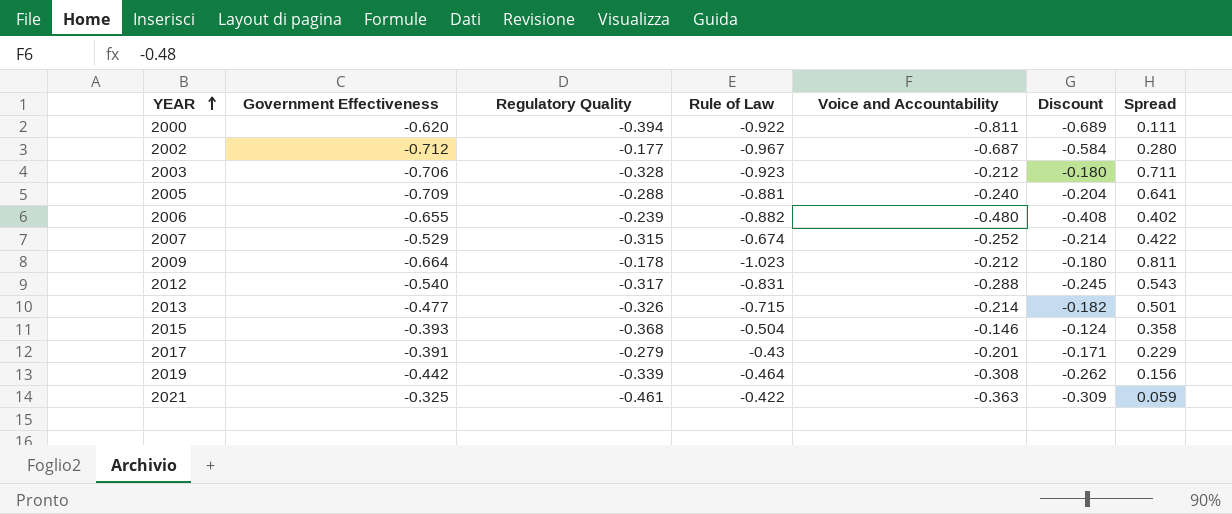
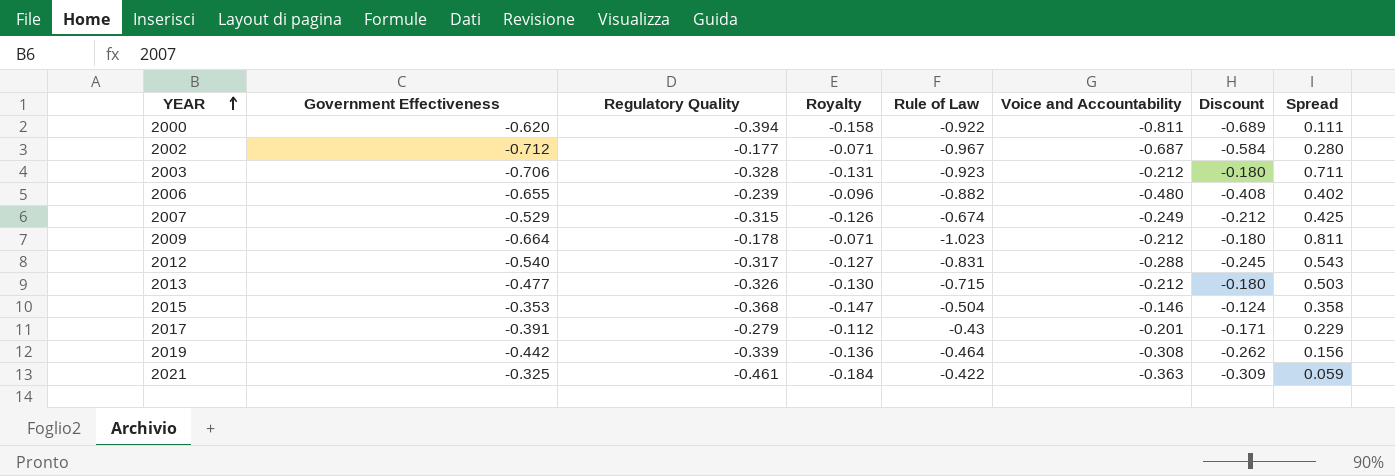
column Royalty | formula: none -> [Regulatory Quality] * 0.4
row 2005: -0.709 | -0.288 | -0.881 | -0.240 | -0.204 | 0.641 -> none
2007 | Voice and Accountability: -0.252 -> -0.249
2007 | Discount: -0.214 -> -0.212
2007 | Spread: 0.422 -> 0.425
2013 | Voice and Accountability: -0.214 -> -0.212
2013 | Discount: -0.182 -> -0.180
2013 | Spread: 0.501 -> 0.503
2015 | Government Effectiveness: -0.393 -> -0.353

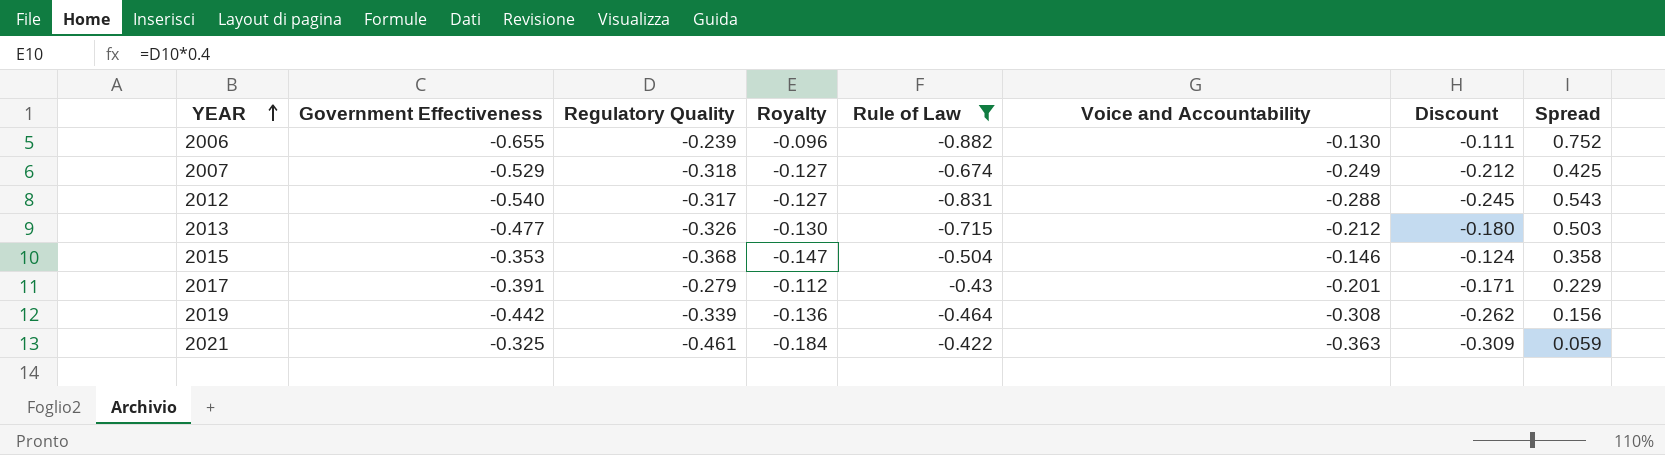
filter: none -> Rule of Law >= -0.882
2006 | Voice and Accountability: -0.480 -> -0.130
2006 | Discount: -0.408 -> -0.111
2006 | Spread: 0.402 -> 0.752
2007 | Regulatory Quality: -0.315 -> -0.318
2007 | Royalty: -0.126 -> -0.127

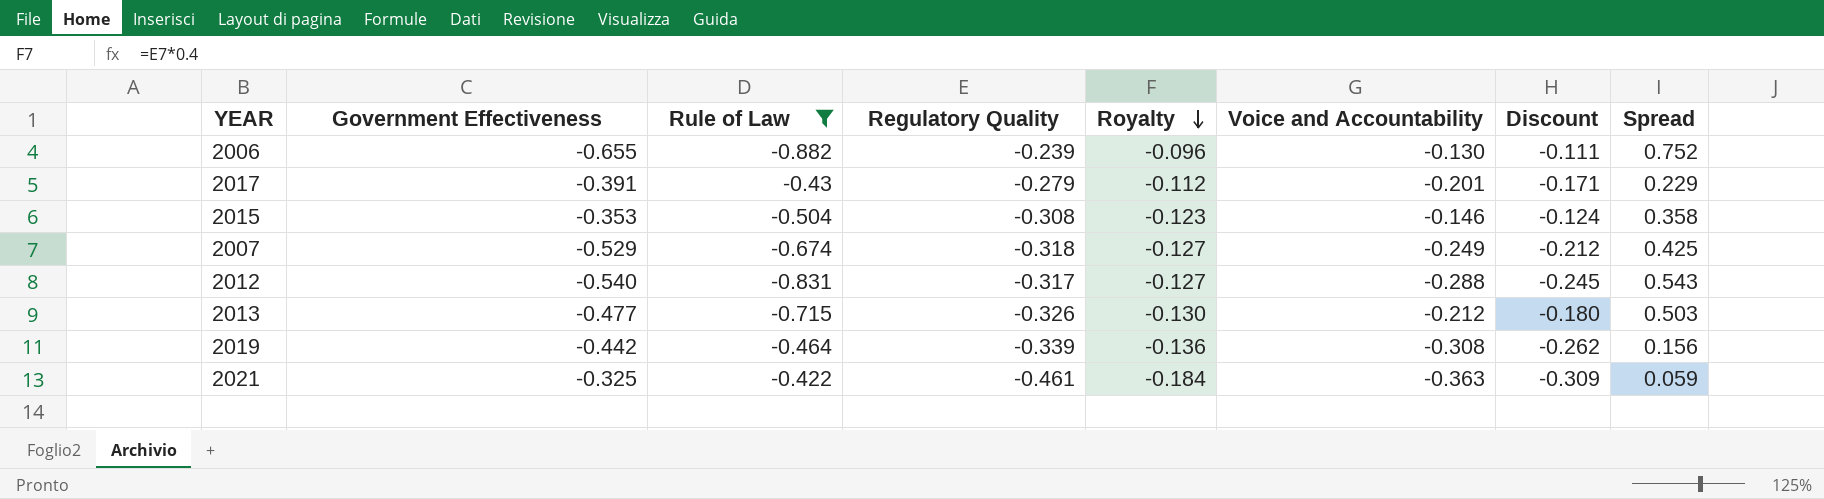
row order: YEAR ascending -> Royalty descending
column Rule of Law | position: 5 -> 3
2015 | Regulatory Quality: -0.368 -> -0.308
2015 | Royalty: -0.147 -> -0.123

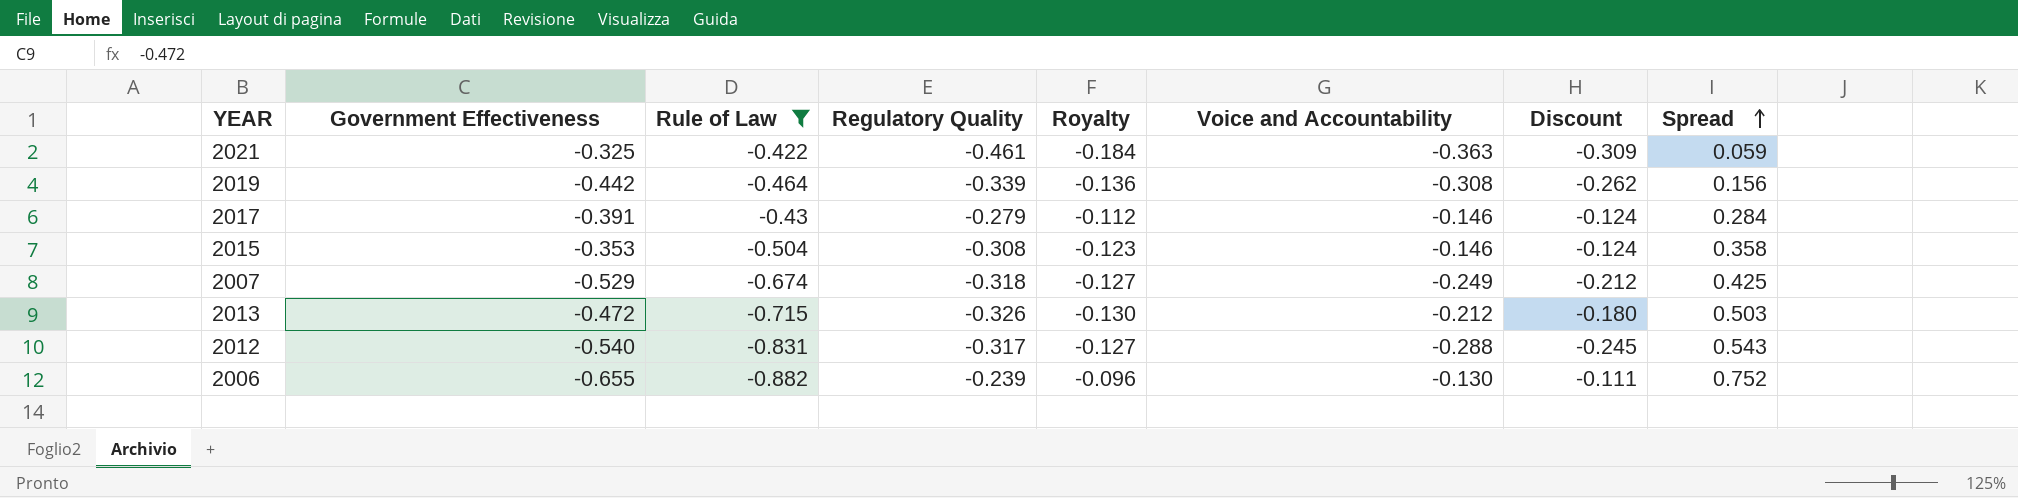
row order: Royalty descending -> Spread ascending
2017 | Voice and Accountability: -0.201 -> -0.146
2017 | Discount: -0.171 -> -0.124
2017 | Spread: 0.229 -> 0.284
2013 | Government Effectiveness: -0.477 -> -0.472

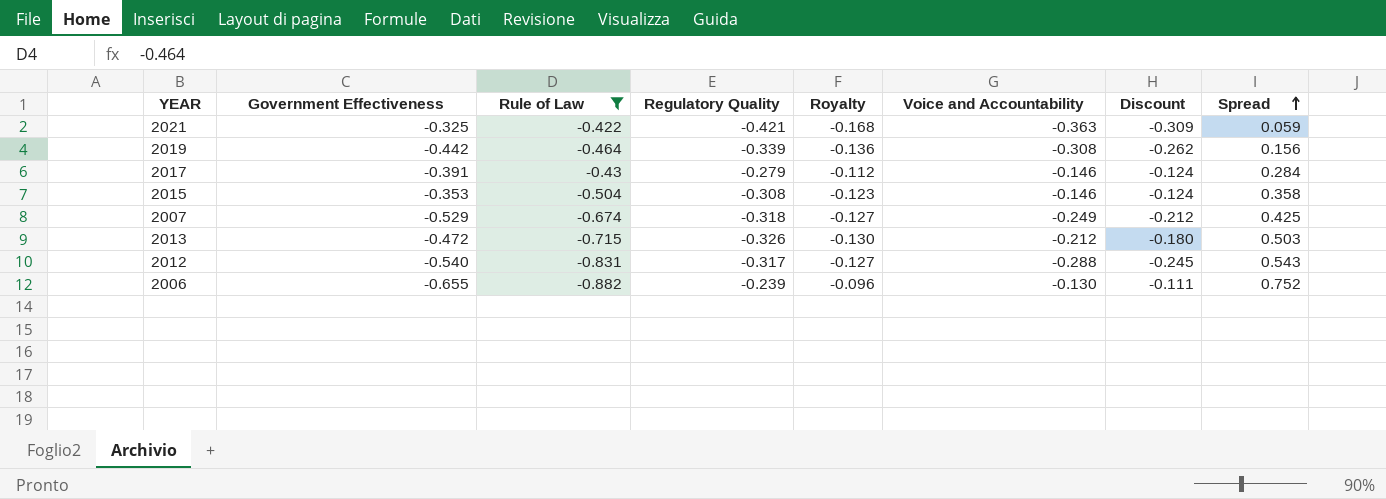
2021 | Regulatory Quality: -0.461 -> -0.421
2021 | Royalty: -0.184 -> -0.168

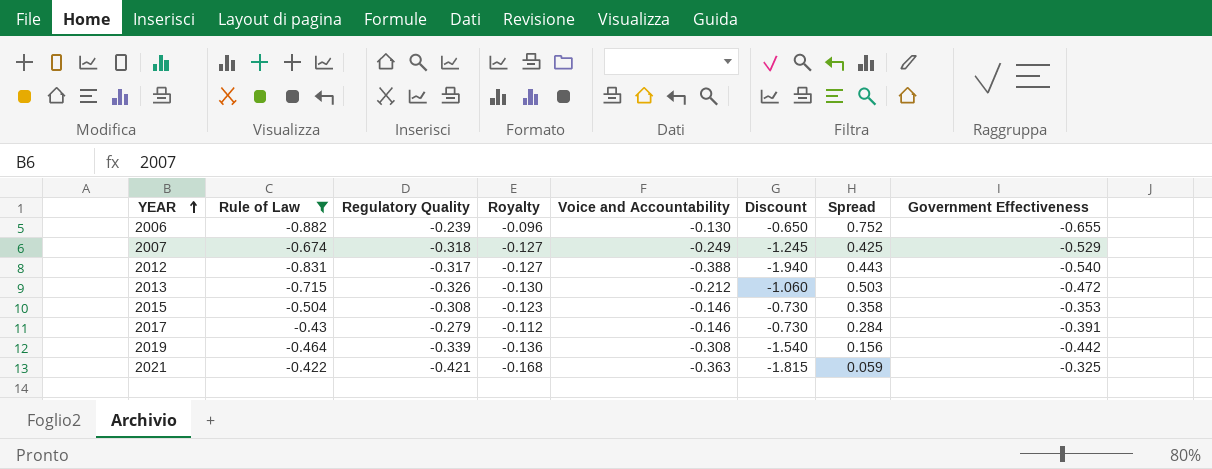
row order: Spread ascending -> YEAR ascending
column Discount | formula: [Voice and Accountability] * 0.85 -> [Voice and Accountability] * 5
column Government Effectiveness | position: 2 -> 8
2012 | Voice and Accountability: -0.288 -> -0.388
2012 | Spread: 0.543 -> 0.443

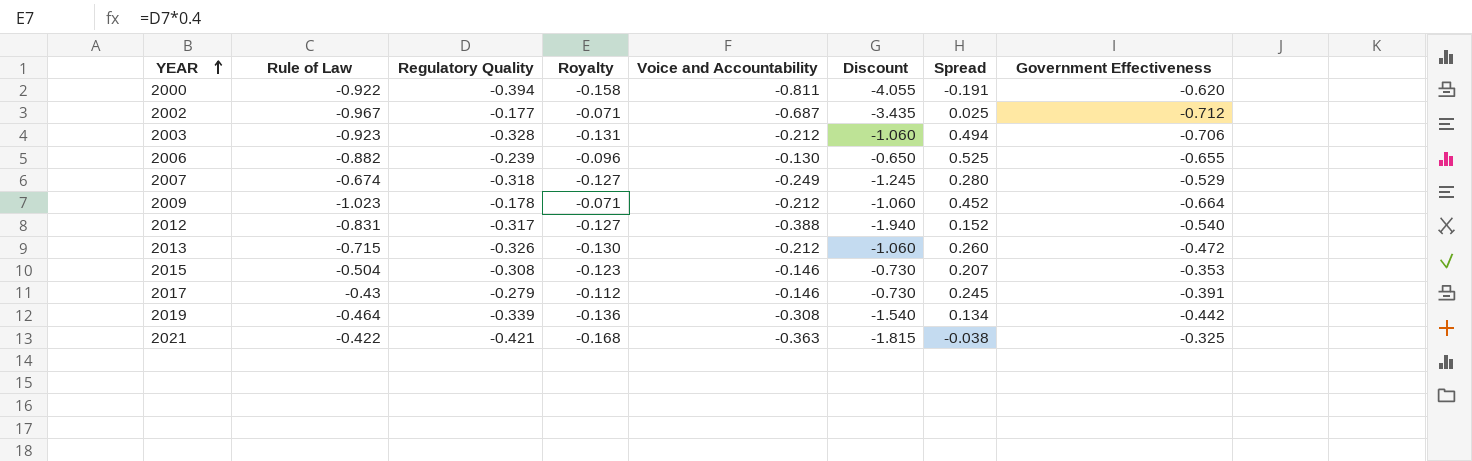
filter: Rule of Law >= -0.882 -> none
column Spread | formula: [Voice and Accountability] - [Rule of Law] -> [Voice and Accountability] - [Government Effectiveness]

